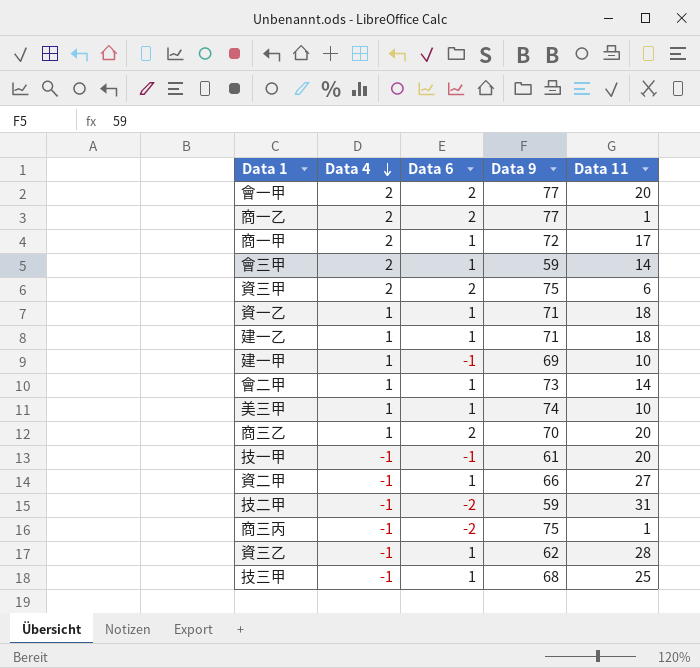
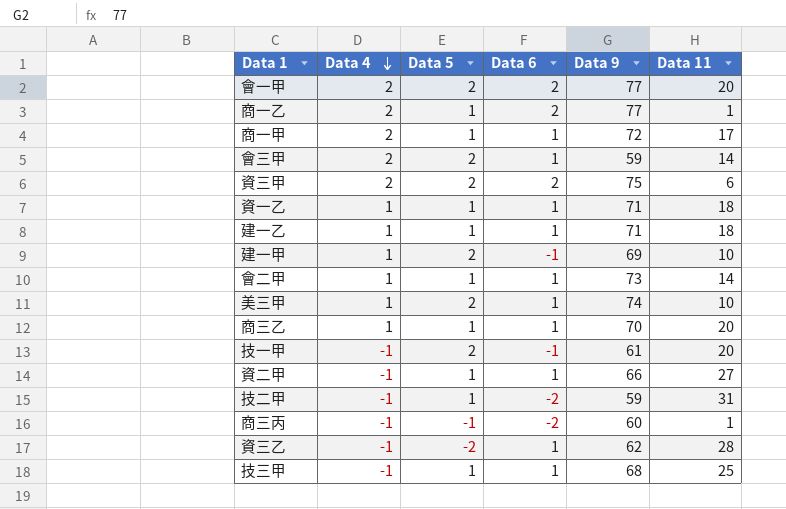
column Data 5 | position: none -> 3
商三乙 | Data 6: 2 -> 1
商三丙 | Data 9: 75 -> 60

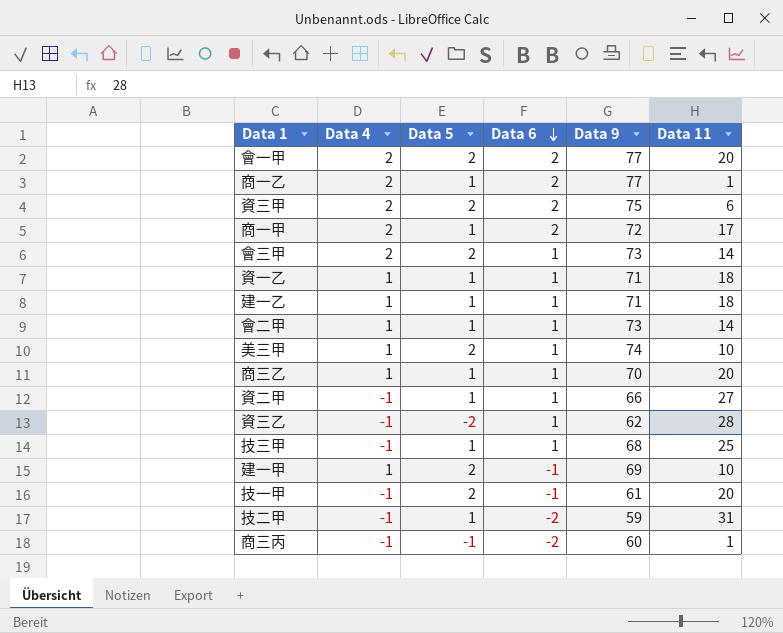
row order: Data 4 descending -> Data 6 descending
商一甲 | Data 6: 1 -> 2
會三甲 | Data 9: 59 -> 73

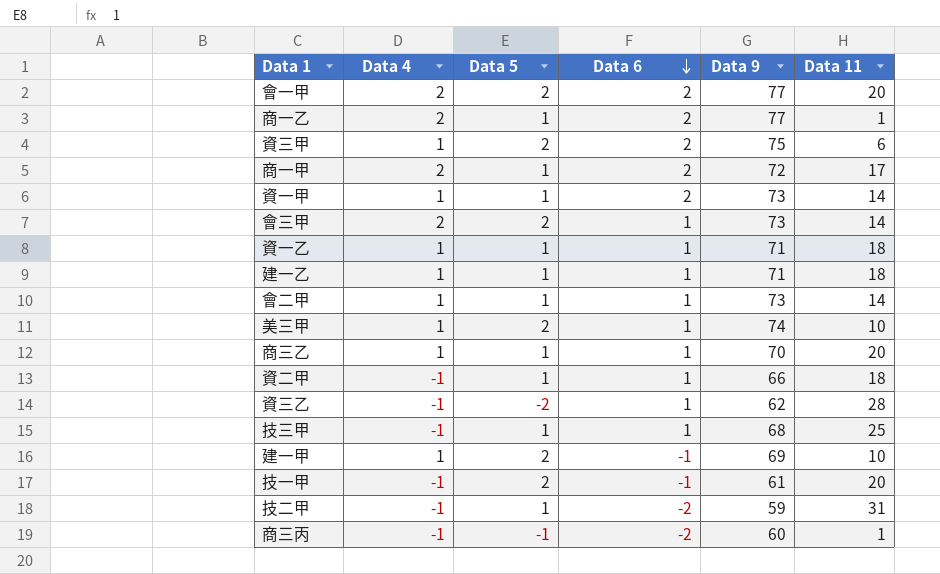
資三甲 | Data 4: 2 -> 1
row 資一甲: none -> 1 | 1 | 2 | 73 | 14
資二甲 | Data 11: 27 -> 18

